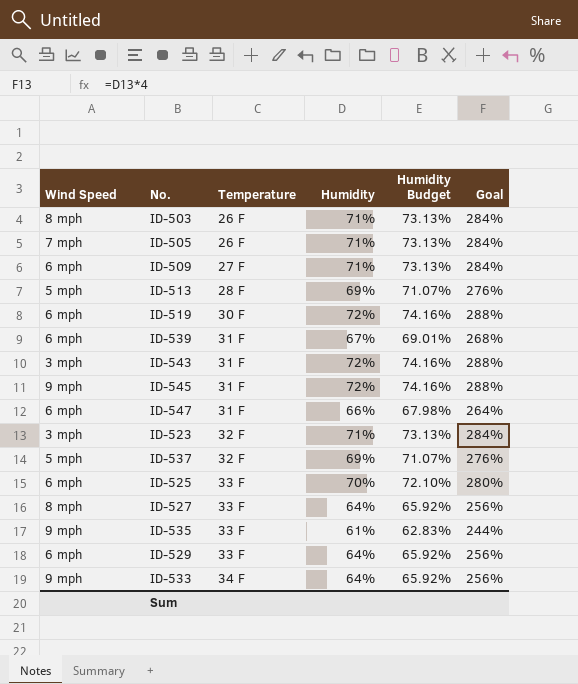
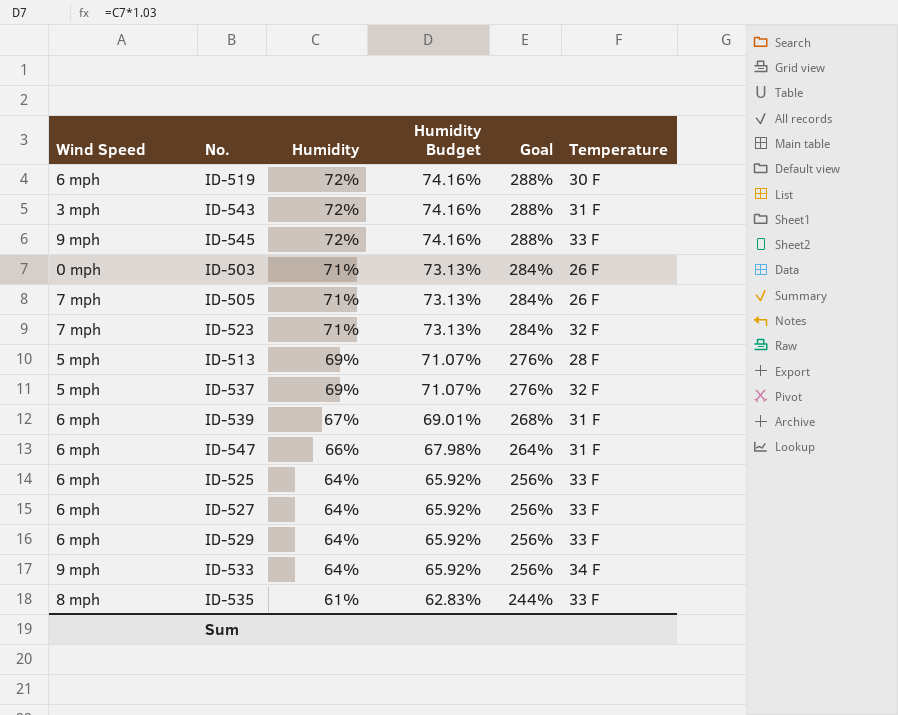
row order: Temperature ascending -> Humidity descending
column Temperature | position: 3 -> 6
row ID-509: 6 mph | 27 F | 71% | 73.13% | 284% -> none
ID-545 | Temperature: 31 F -> 33 F
ID-503 | Wind Speed: 8 mph -> 0 mph
ID-523 | Wind Speed: 3 mph -> 7 mph
ID-525 | Humidity: 70% -> 64%
ID-525 | Humidity Budget: 72.10% -> 65.92%
ID-525 | Goal: 280% -> 256%
ID-527 | Wind Speed: 8 mph -> 6 mph
ID-535 | Wind Speed: 9 mph -> 8 mph

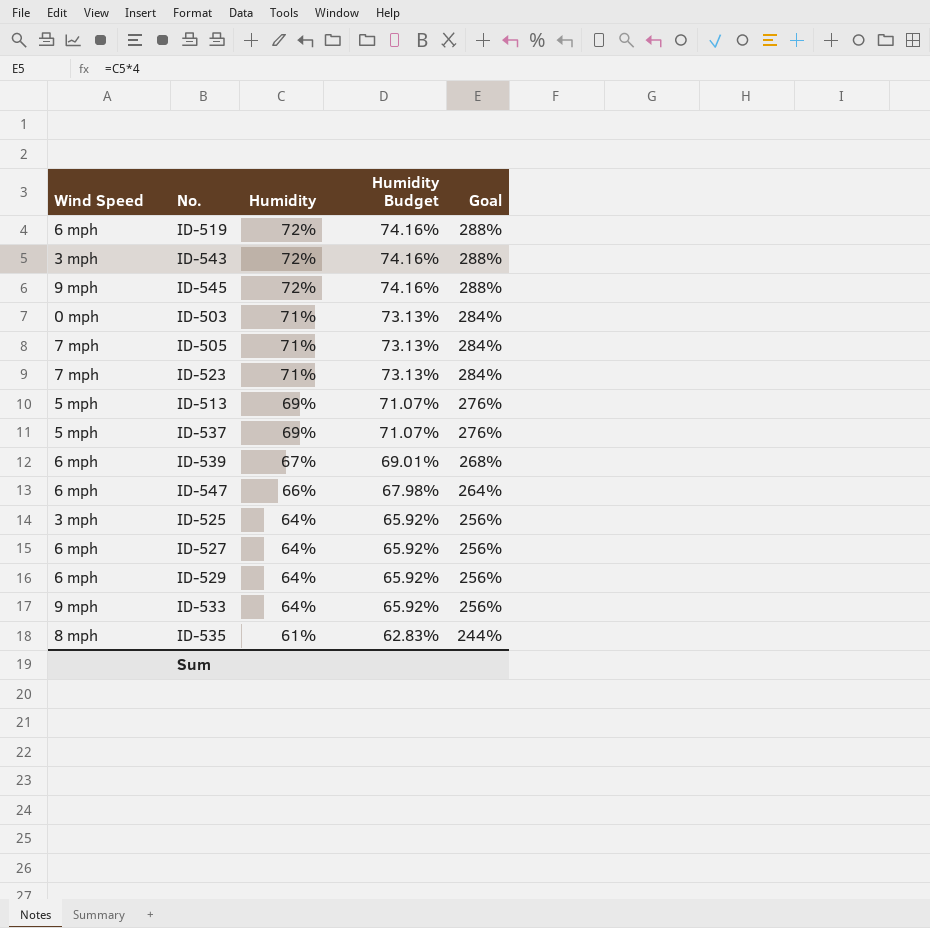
column Temperature | position: 6 -> none
ID-525 | Wind Speed: 6 mph -> 3 mph

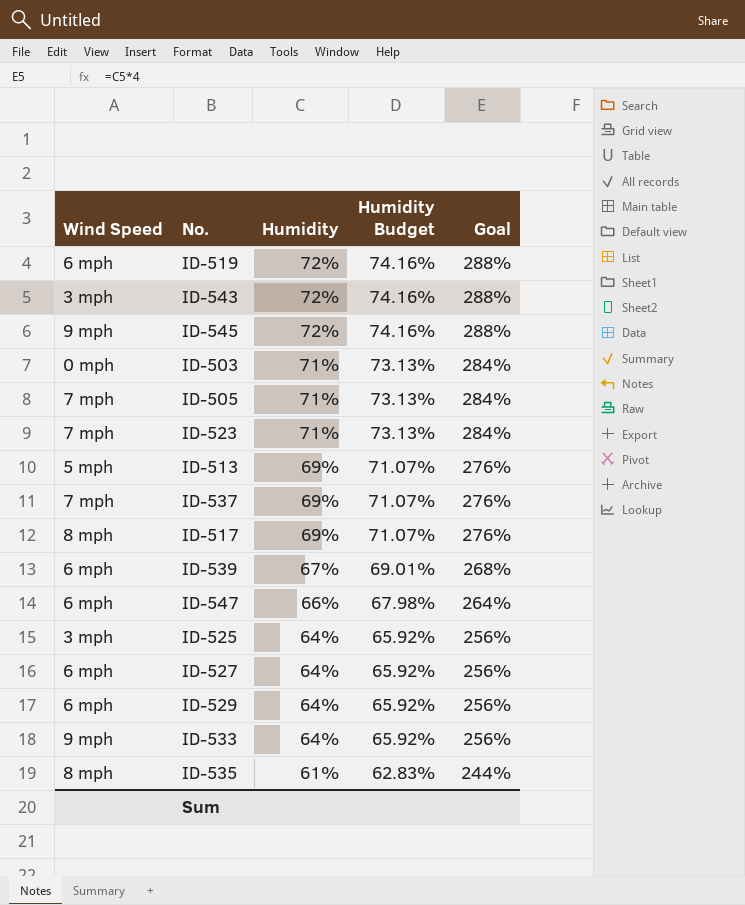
ID-537 | Wind Speed: 5 mph -> 7 mph
row ID-517: none -> 8 mph | 69% | 71.07% | 276%

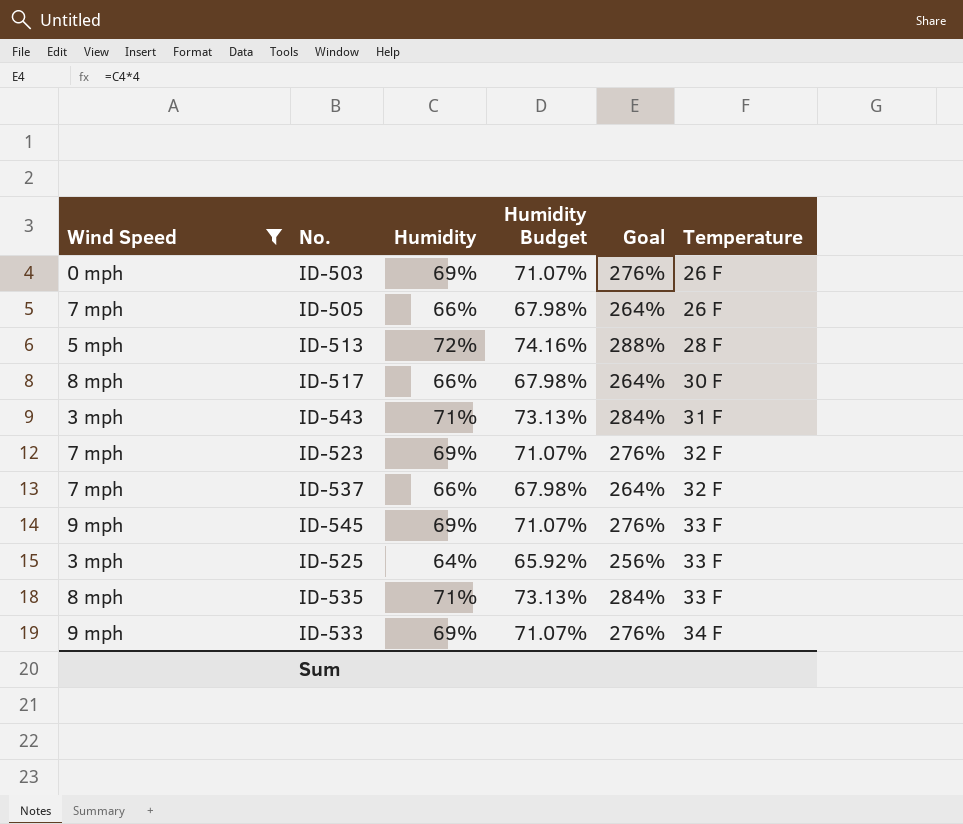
filter: none -> Wind Speed != 6 mph
row order: Humidity descending -> Temperature ascending
column Temperature | position: none -> 6
ID-503 | Humidity: 71% -> 69%
ID-503 | Humidity Budget: 73.13% -> 71.07%
ID-503 | Goal: 284% -> 276%
ID-505 | Humidity: 71% -> 66%
ID-505 | Humidity Budget: 73.13% -> 67.98%
ID-505 | Goal: 284% -> 264%
ID-513 | Humidity: 69% -> 72%
ID-513 | Humidity Budget: 71.07% -> 74.16%
ID-513 | Goal: 276% -> 288%
ID-517 | Humidity: 69% -> 66%
ID-517 | Humidity Budget: 71.07% -> 67.98%
ID-517 | Goal: 276% -> 264%
ID-543 | Humidity: 72% -> 71%
ID-543 | Humidity Budget: 74.16% -> 73.13%
ID-543 | Goal: 288% -> 284%
ID-523 | Humidity: 71% -> 69%
ID-523 | Humidity Budget: 73.13% -> 71.07%
ID-523 | Goal: 284% -> 276%
ID-537 | Humidity: 69% -> 66%
ID-537 | Humidity Budget: 71.07% -> 67.98%
ID-537 | Goal: 276% -> 264%
ID-545 | Humidity: 72% -> 69%
ID-545 | Humidity Budget: 74.16% -> 71.07%
ID-545 | Goal: 288% -> 276%
ID-535 | Humidity: 61% -> 71%
ID-535 | Humidity Budget: 62.83% -> 73.13%
ID-535 | Goal: 244% -> 284%
ID-533 | Humidity: 64% -> 69%
ID-533 | Humidity Budget: 65.92% -> 71.07%
ID-533 | Goal: 256% -> 276%

